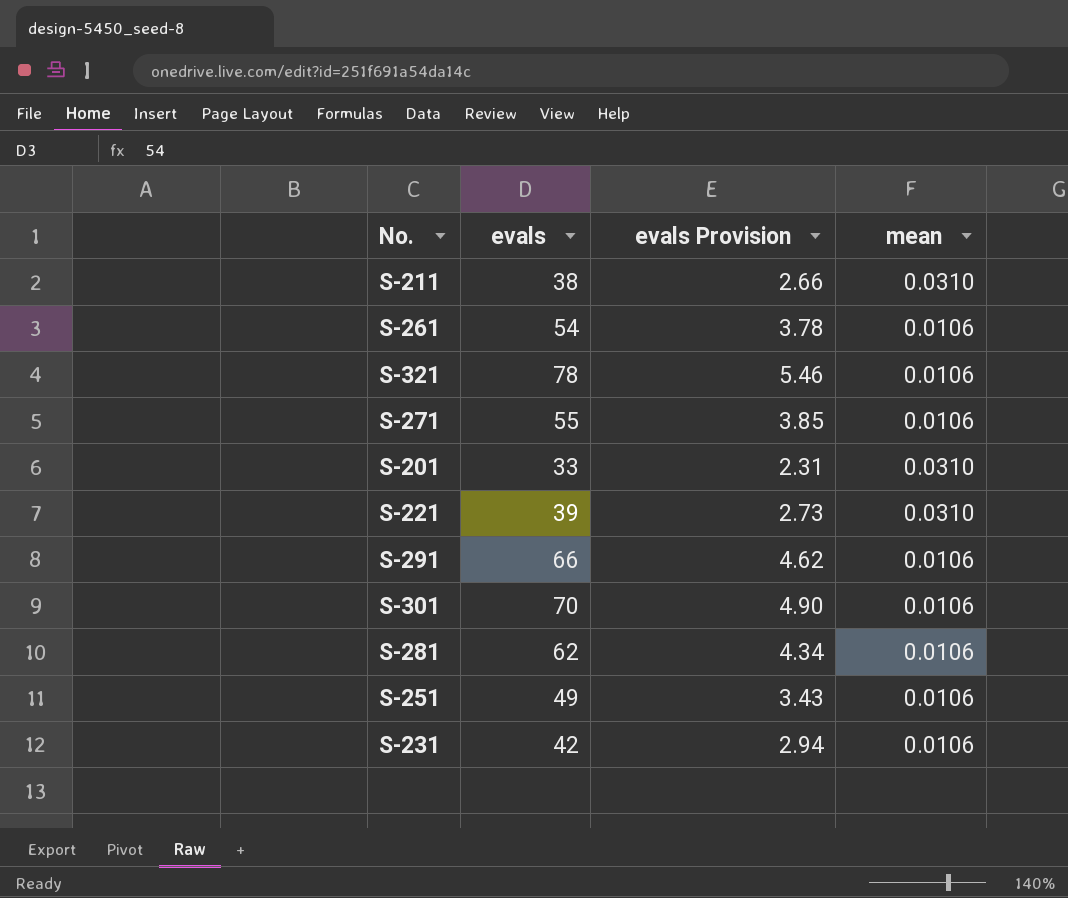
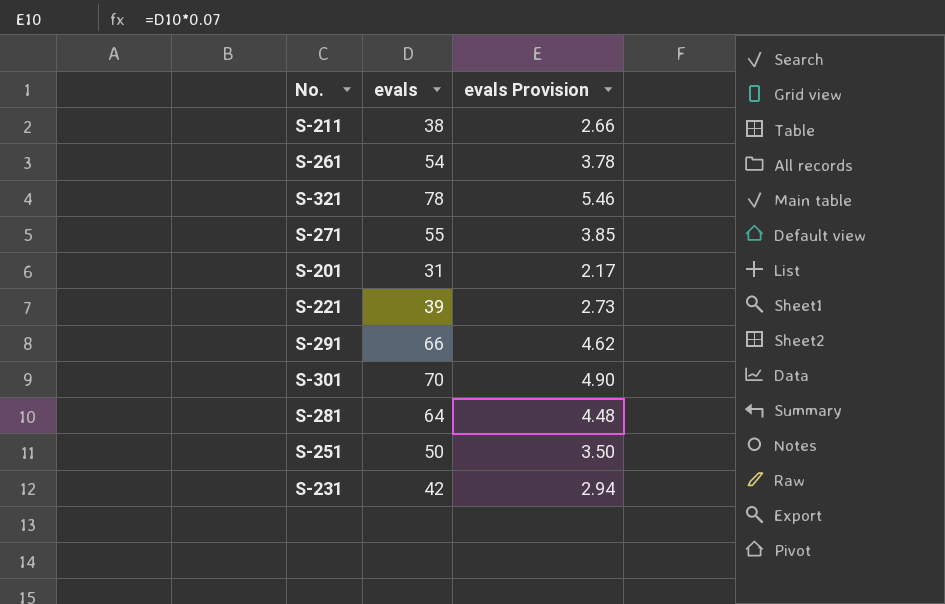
column mean | position: 4 -> none
S-201 | evals: 33 -> 31
S-201 | evals Provision: 2.31 -> 2.17
S-281 | evals: 62 -> 64
S-281 | evals Provision: 4.34 -> 4.48
S-251 | evals: 49 -> 50
S-251 | evals Provision: 3.43 -> 3.50

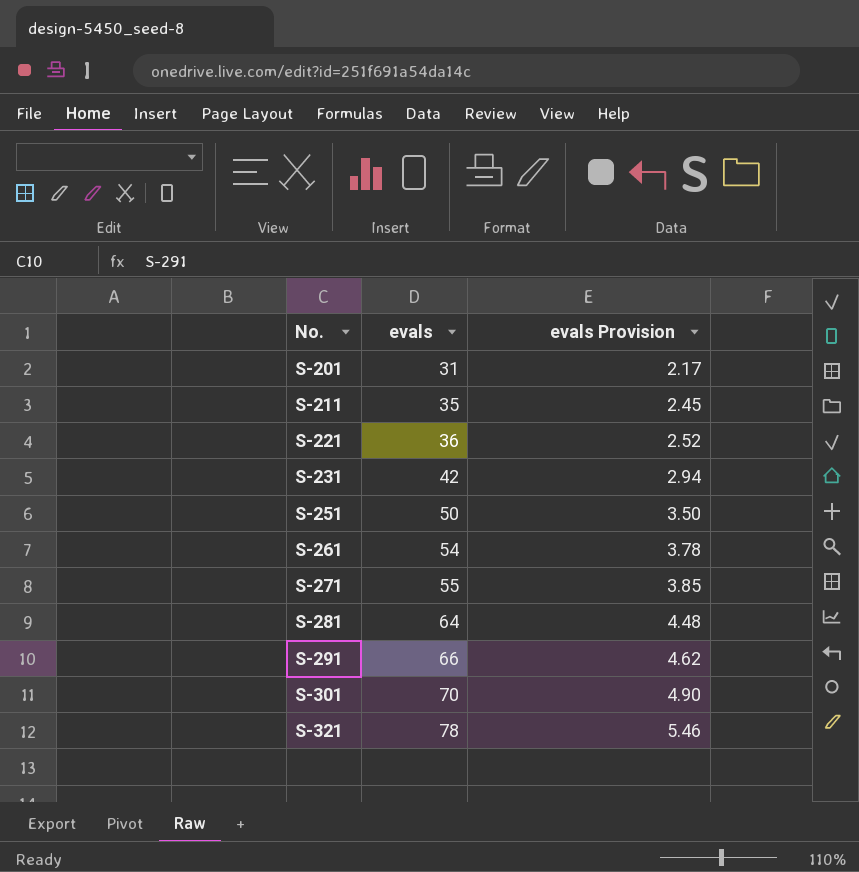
row order: none -> No. ascending
S-211 | evals: 38 -> 35
S-211 | evals Provision: 2.66 -> 2.45
S-221 | evals: 39 -> 36
S-221 | evals Provision: 2.73 -> 2.52

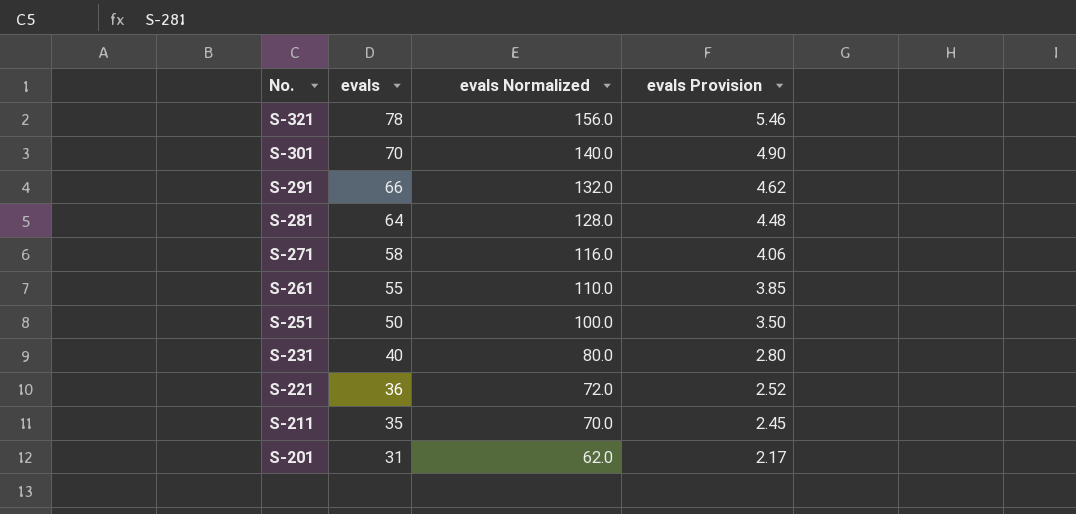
row order: No. ascending -> No. descending
column evals Normalized | formula: none -> [evals] * 2
S-271 | evals: 55 -> 58
S-271 | evals Provision: 3.85 -> 4.06
S-261 | evals: 54 -> 55
S-261 | evals Provision: 3.78 -> 3.85
S-231 | evals: 42 -> 40
S-231 | evals Provision: 2.94 -> 2.80

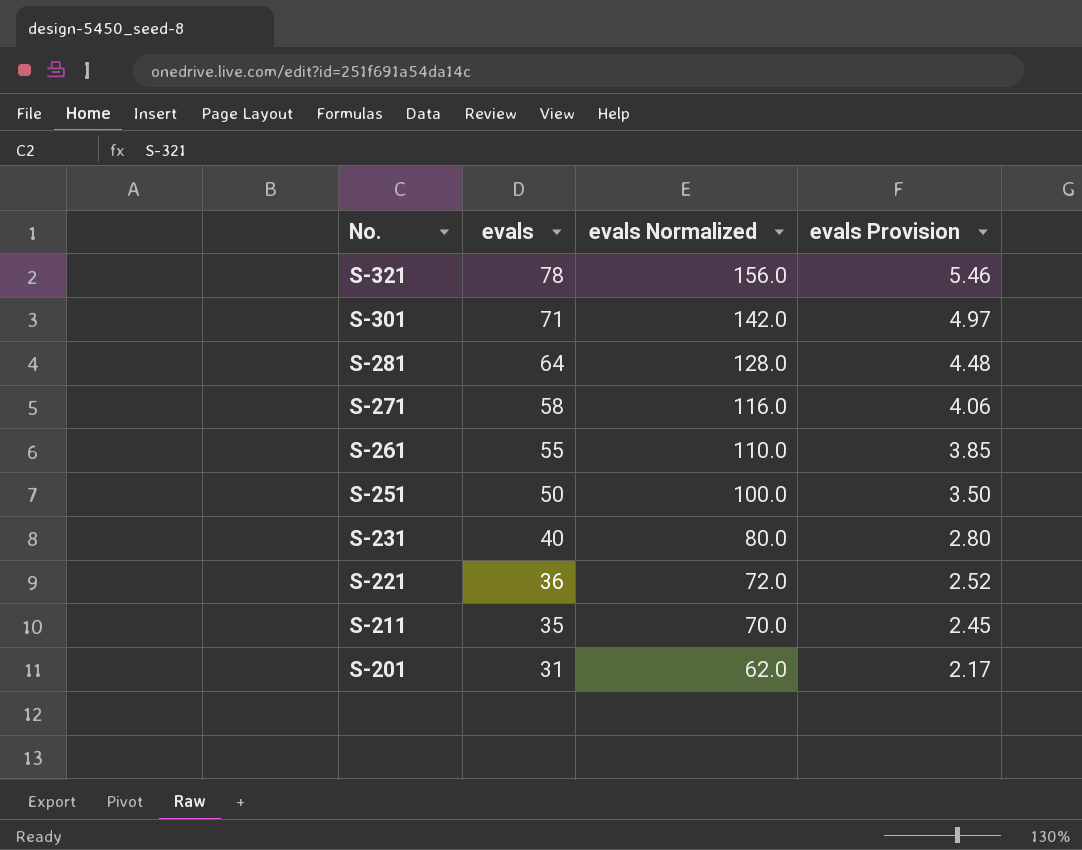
row S-291: 66 | 132.0 | 4.62 -> none
S-301 | evals: 70 -> 71
S-301 | evals Normalized: 140.0 -> 142.0
S-301 | evals Provision: 4.90 -> 4.97

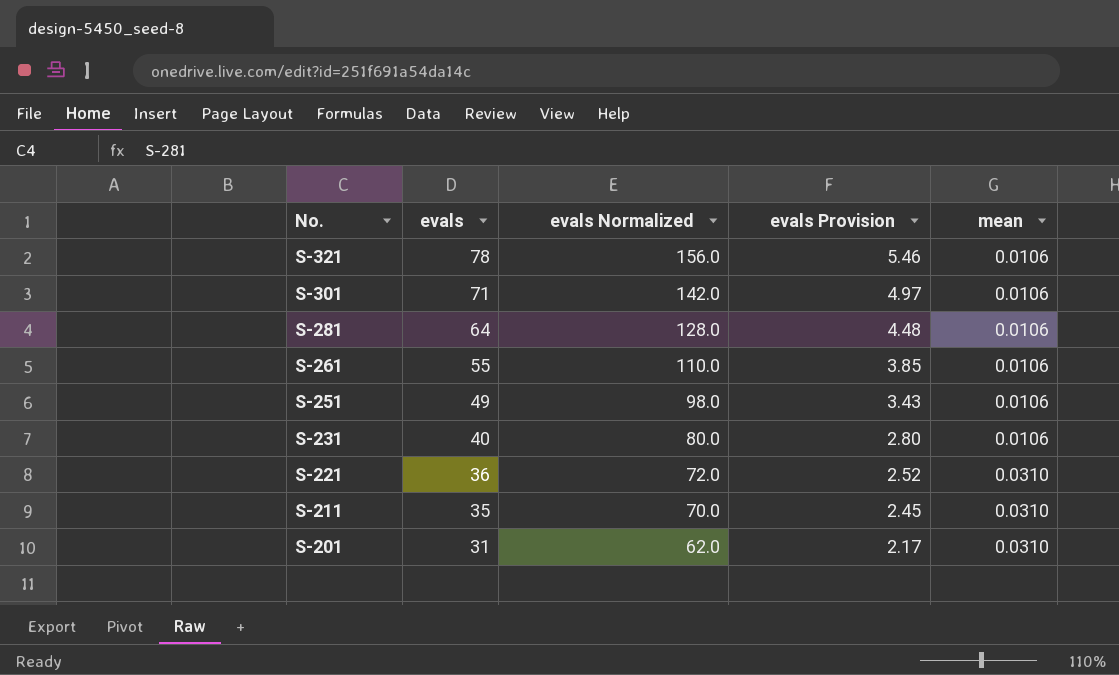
column mean | position: none -> 5
row S-271: 58 | 116.0 | 4.06 -> none
S-251 | evals: 50 -> 49
S-251 | evals Normalized: 100.0 -> 98.0
S-251 | evals Provision: 3.50 -> 3.43

